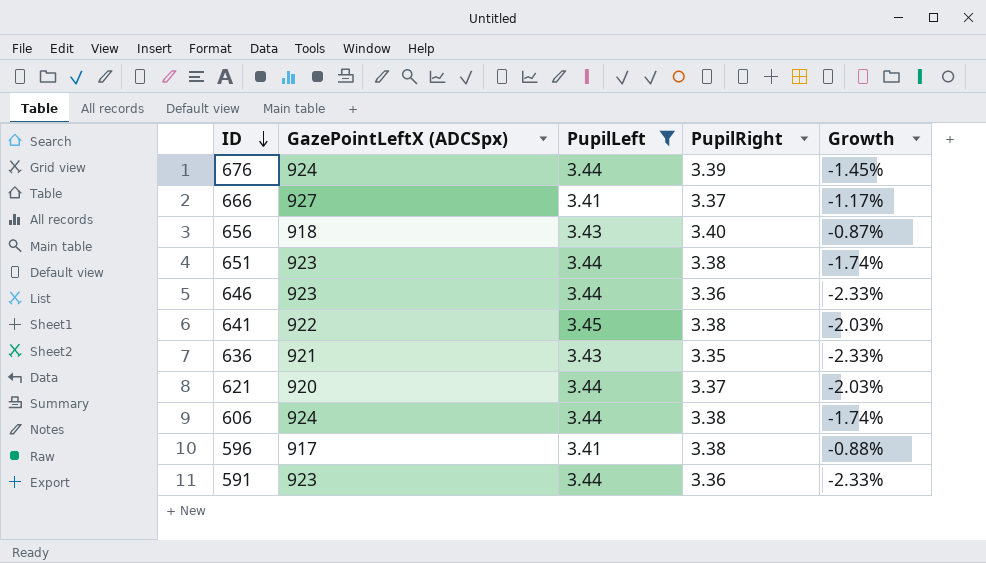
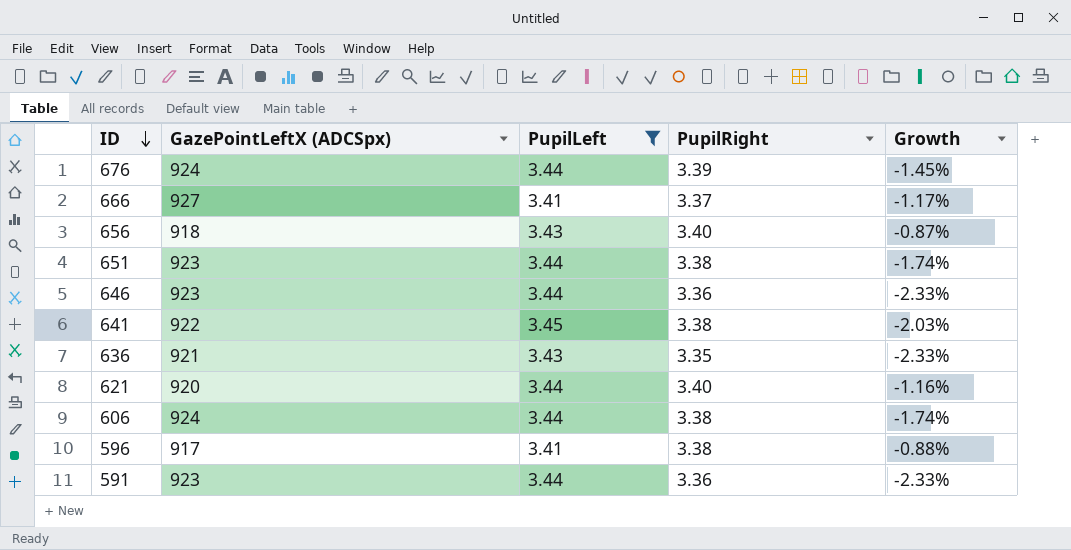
621 | PupilRight: 3.37 -> 3.40
621 | Growth: -2.03% -> -1.16%

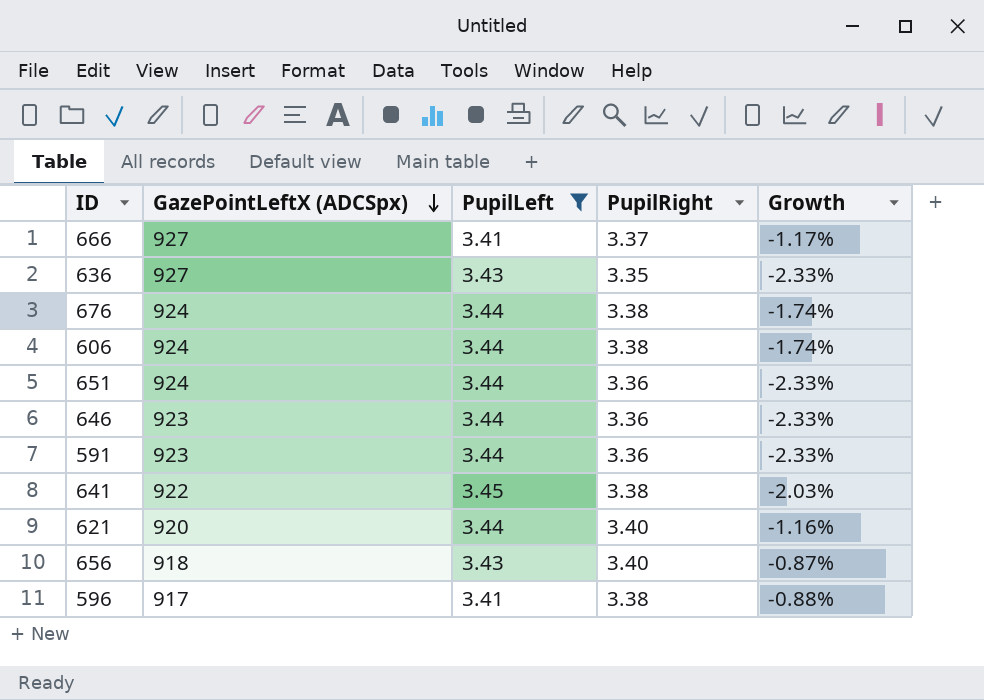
row order: ID descending -> GazePointLeftX (ADCSpx) descending
636 | GazePointLeftX (ADCSpx): 921 -> 927
676 | PupilRight: 3.39 -> 3.38
676 | Growth: -1.45% -> -1.74%
651 | GazePointLeftX (ADCSpx): 923 -> 924
651 | PupilRight: 3.38 -> 3.36
651 | Growth: -1.74% -> -2.33%

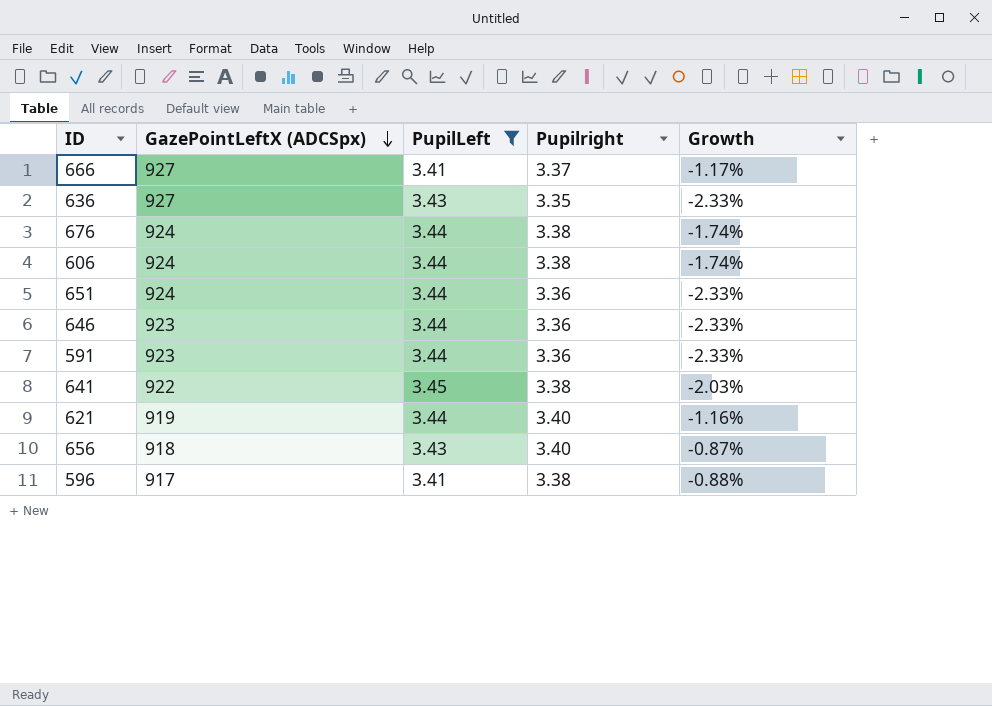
column name: PupilRight -> Pupilright
621 | GazePointLeftX (ADCSpx): 920 -> 919

